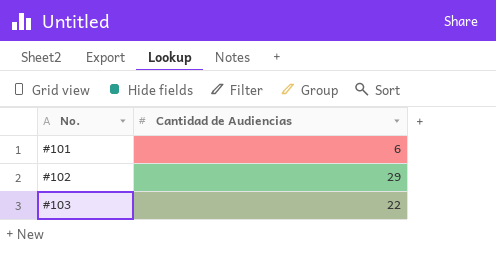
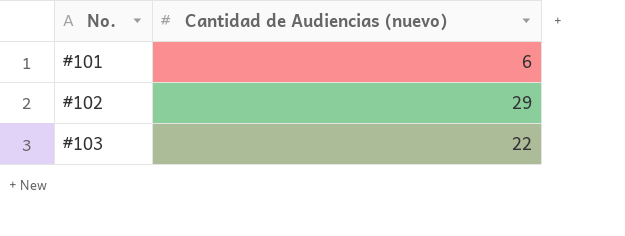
column name: Cantidad de Audiencias -> Cantidad de Audiencias (nuevo)

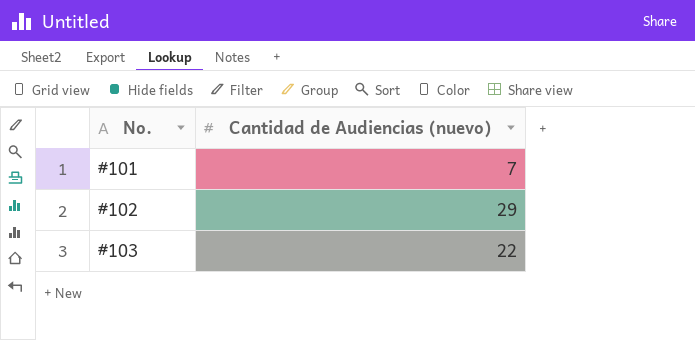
#101 | Cantidad de Audiencias (nuevo): 6 -> 7

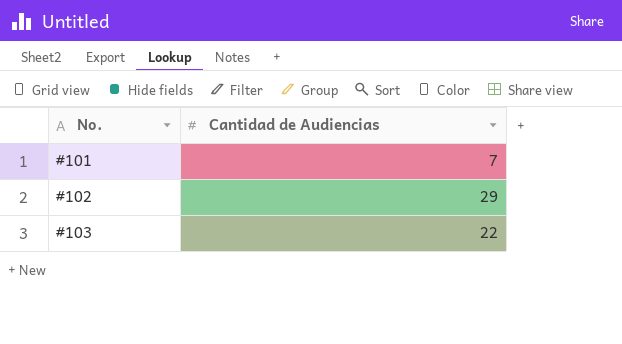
column name: Cantidad de Audiencias (nuevo) -> Cantidad de Audiencias

